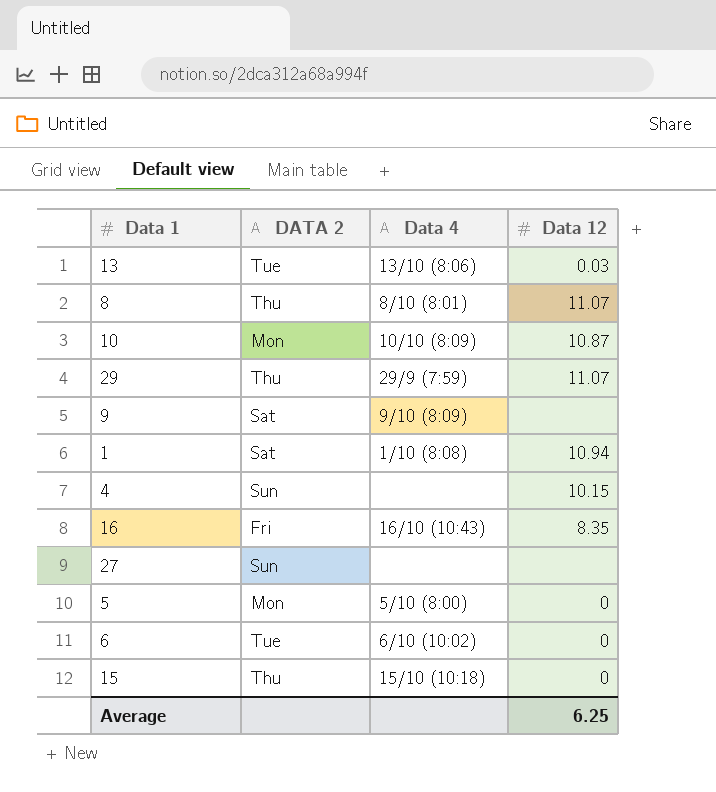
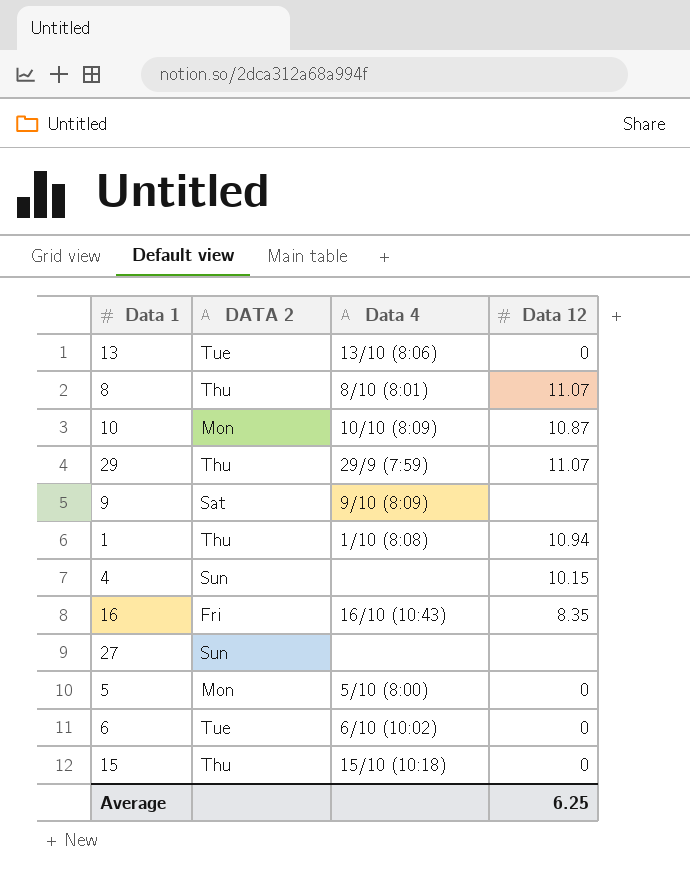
13 | Data 12: 0.03 -> 0
1 | DATA 2: Sat -> Thu

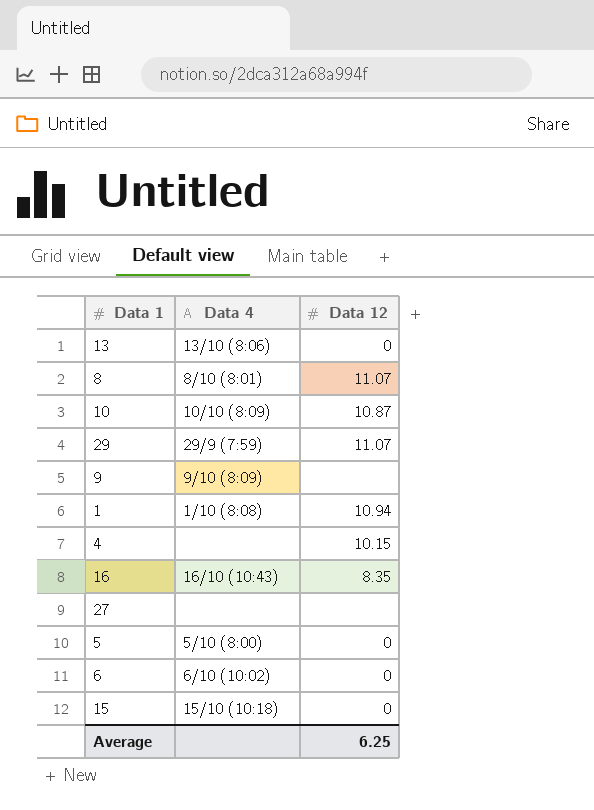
column DATA 2 | position: 2 -> none

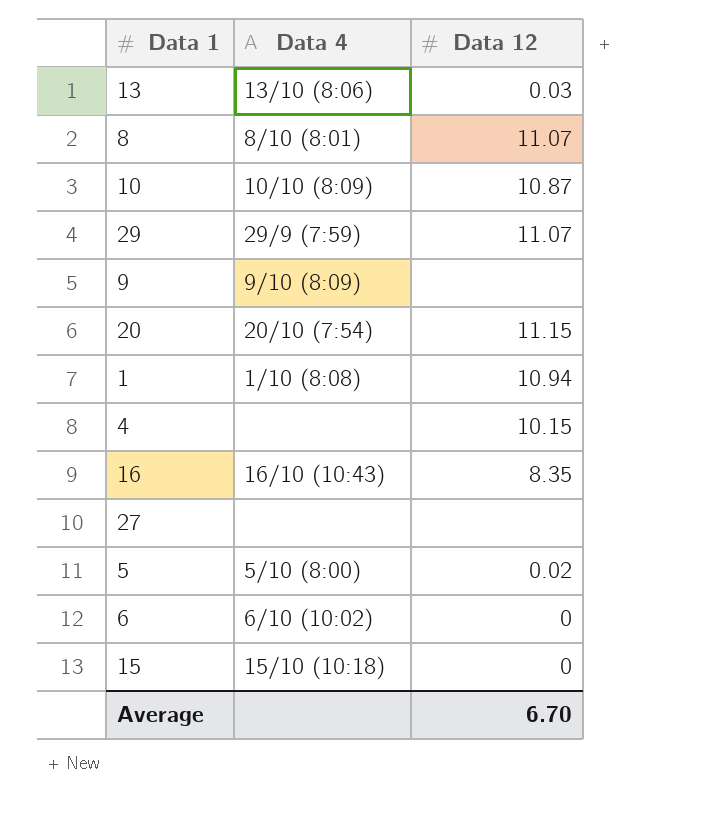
13 | Data 12: 0 -> 0.03
row 20: none -> 20/10 (7:54) | 11.15
5 | Data 12: 0 -> 0.02
Average | Data 12: 6.25 -> 6.70

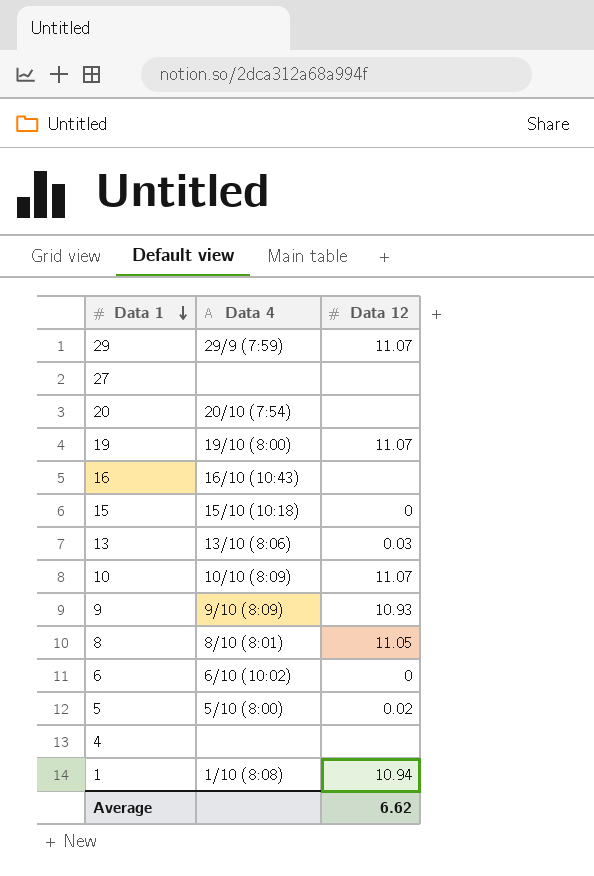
row order: none -> Data 1 descending
20 | Data 12: 11.15 -> none
row 19: none -> 19/10 (8:00) | 11.07
16 | Data 12: 8.35 -> none
10 | Data 12: 10.87 -> 11.07
9 | Data 12: none -> 10.93
8 | Data 12: 11.07 -> 11.05
4 | Data 12: 10.15 -> none
Average | Data 12: 6.70 -> 6.62

